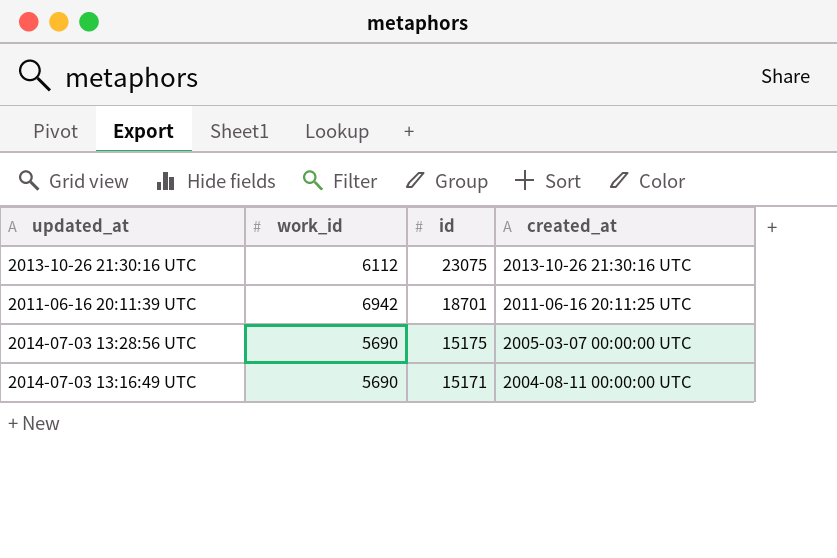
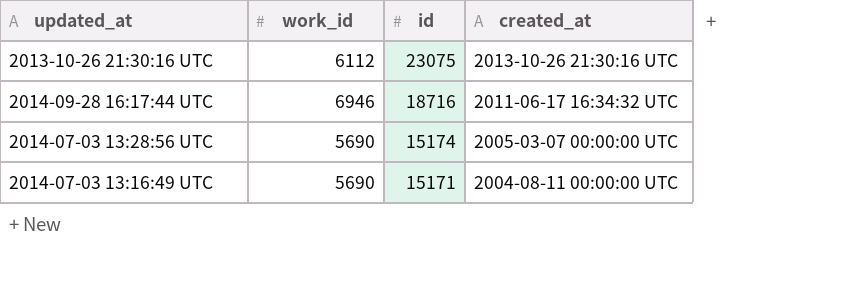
row 2011-06-16 20:11:39 UTC: 6942 | 18701 | 2011-06-16 20:11:25 UTC -> none
row 2014-09-28 16:17:44 UTC: none -> 6946 | 18716 | 2011-06-17 16:34:32 UTC
2014-07-03 13:28:56 UTC | id: 15175 -> 15174

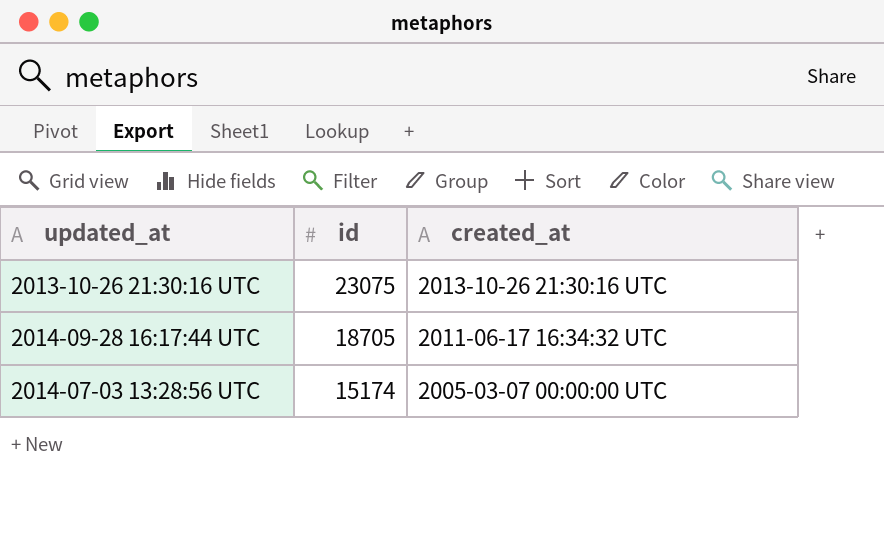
column work_id | position: 2 -> none
row 2014-07-03 13:16:49 UTC: 5690 | 15171 | 2004-08-11 00:00:00 UTC -> none
2014-09-28 16:17:44 UTC | id: 18716 -> 18705

